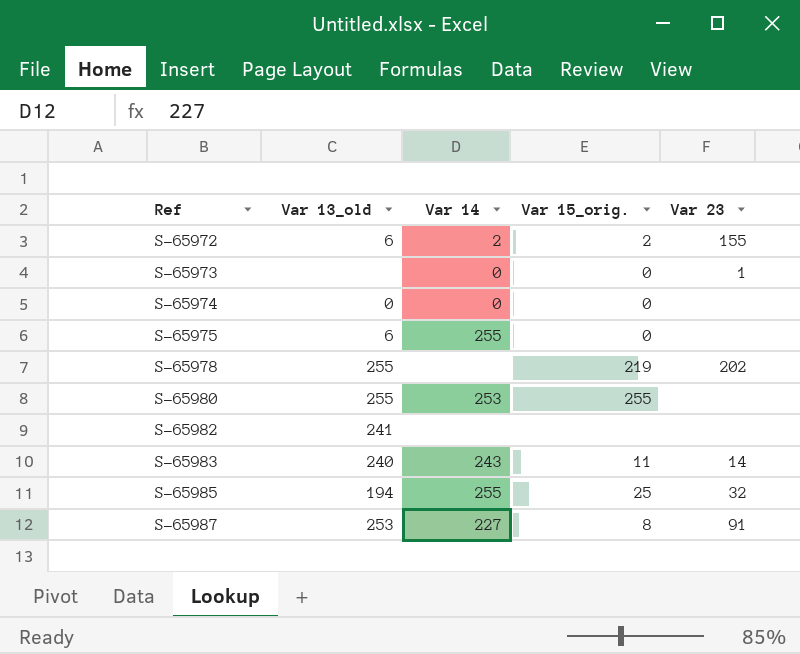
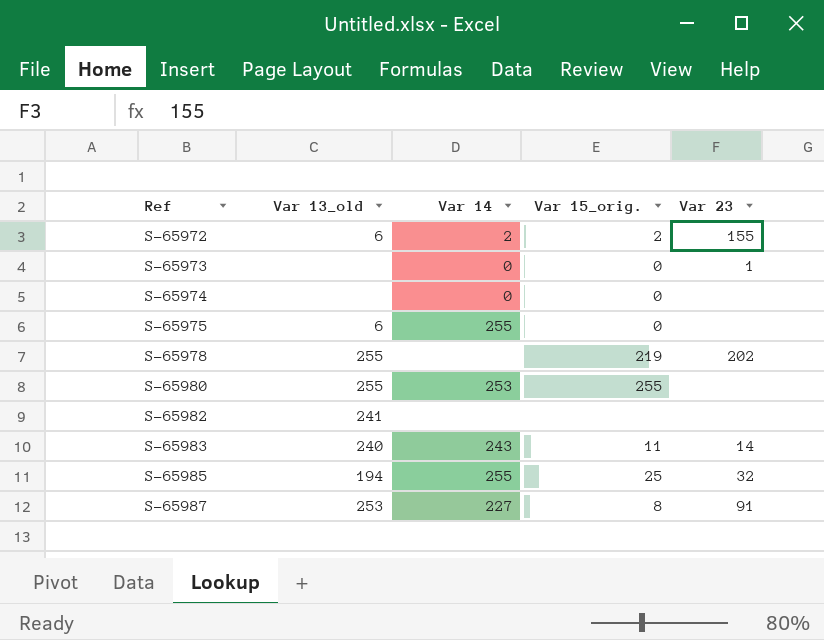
S-65974 | Var 13_old: 0 -> none

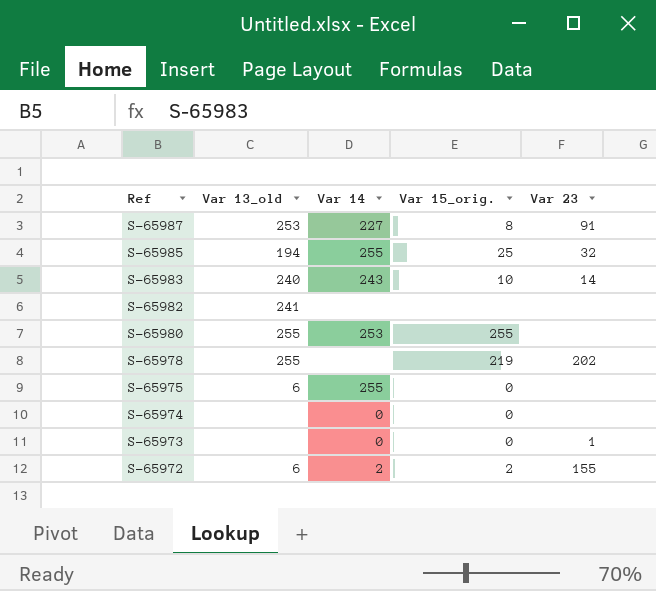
row order: Ref ascending -> Ref descending
S-65983 | Var 15_orig.: 11 -> 10

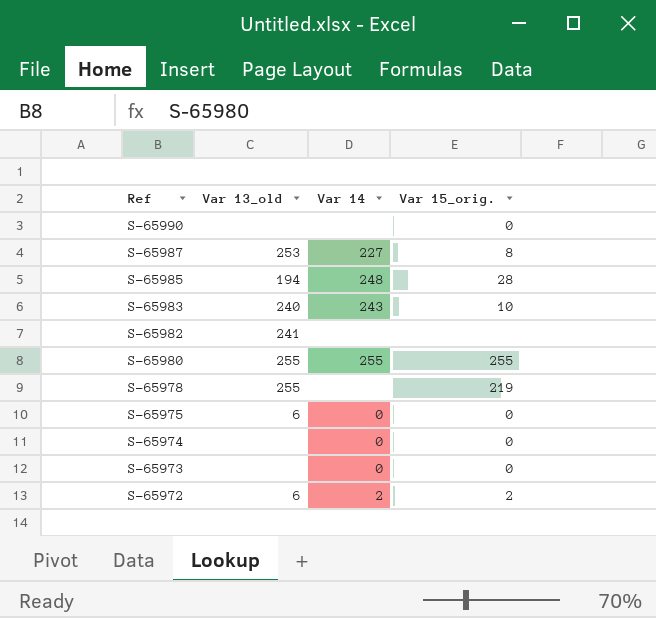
column Var 23 | position: 5 -> none
row S-65990: none -> none | none | 0
S-65985 | Var 14: 255 -> 248
S-65985 | Var 15_orig.: 25 -> 28
S-65980 | Var 14: 253 -> 255
S-65975 | Var 14: 255 -> 0

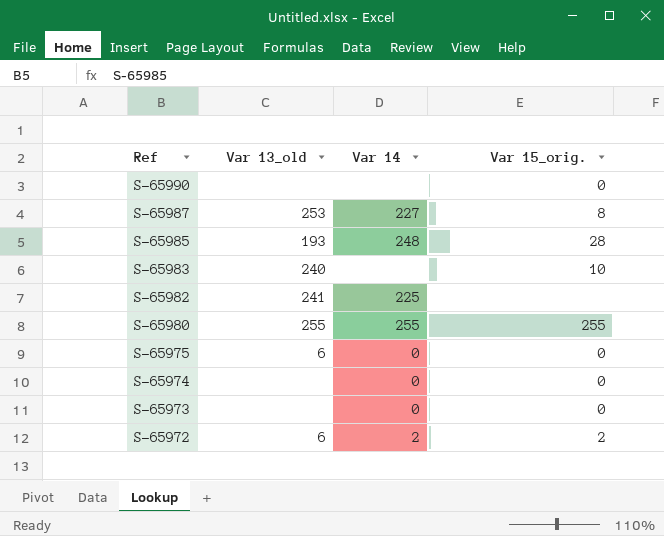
row S-65978: 255 | none | 219 -> none
S-65985 | Var 13_old: 194 -> 193
S-65983 | Var 14: 243 -> none
S-65982 | Var 14: none -> 225

